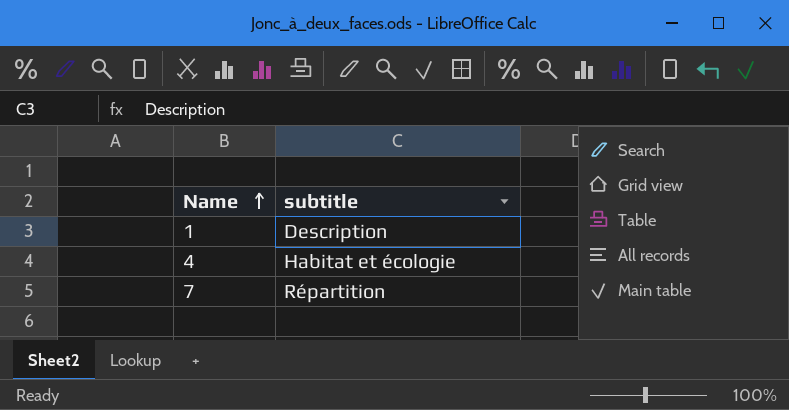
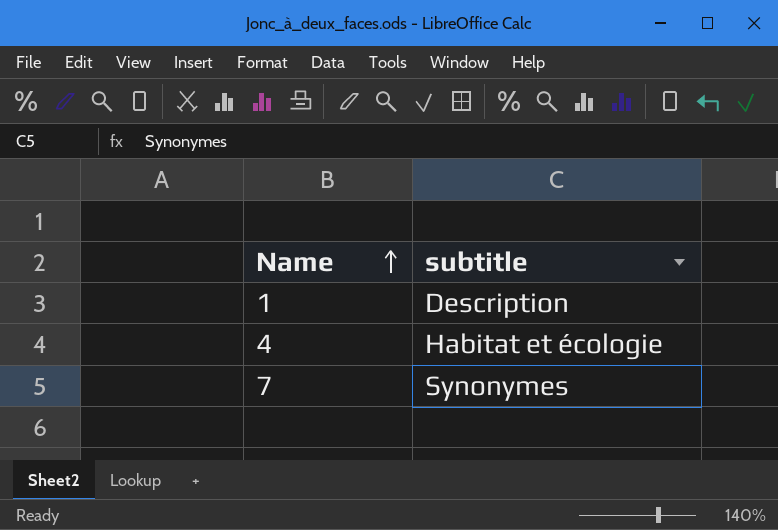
7 | subtitle: Répartition -> Synonymes

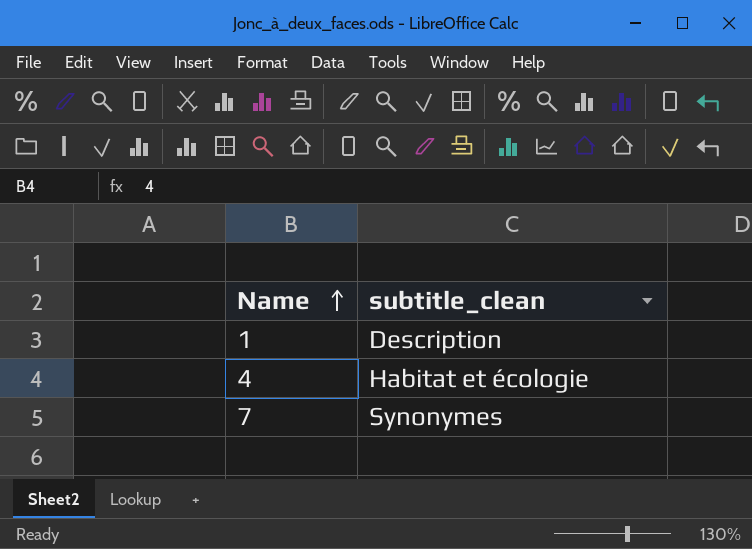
column name: subtitle -> subtitle_clean

